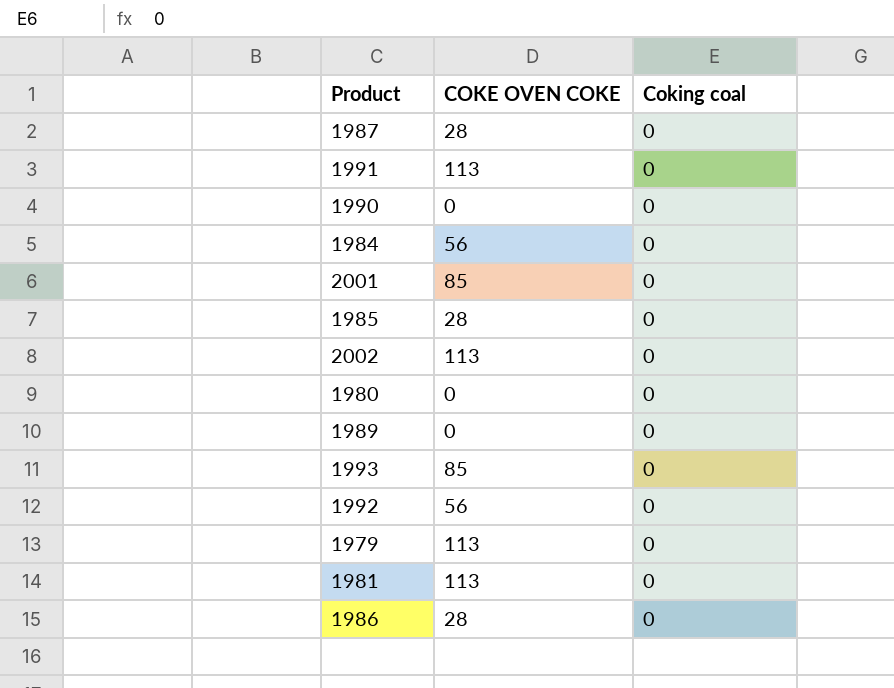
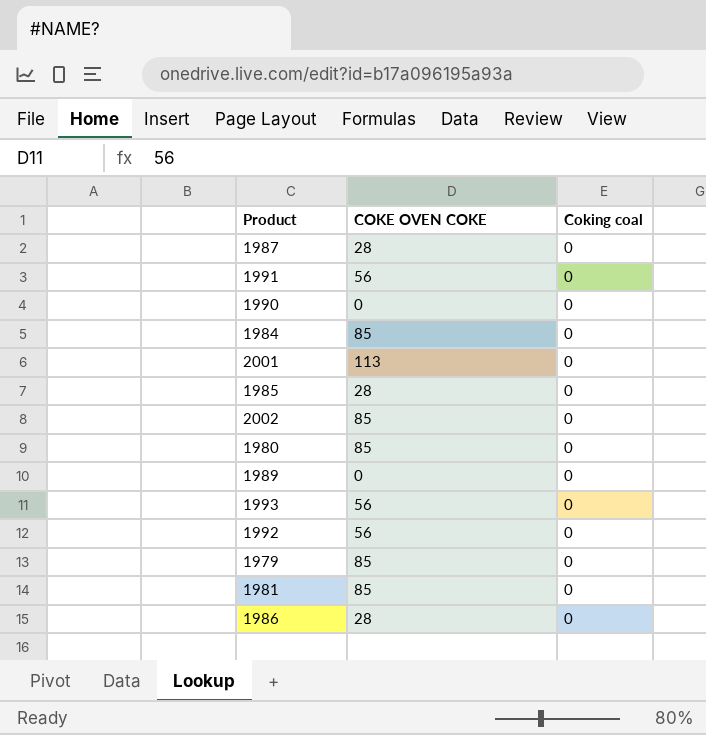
1991 | COKE OVEN COKE: 113 -> 56
1984 | COKE OVEN COKE: 56 -> 85
2001 | COKE OVEN COKE: 85 -> 113
2002 | COKE OVEN COKE: 113 -> 85
1980 | COKE OVEN COKE: 0 -> 85
1993 | COKE OVEN COKE: 85 -> 56
1979 | COKE OVEN COKE: 113 -> 85
1981 | COKE OVEN COKE: 113 -> 85

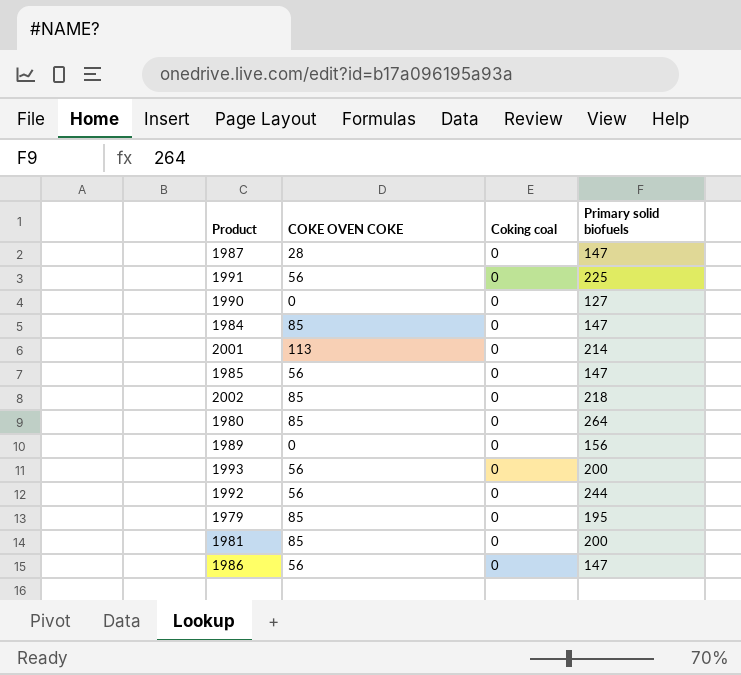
column Primary solid biofuels | position: none -> 4
1985 | COKE OVEN COKE: 28 -> 56
1986 | COKE OVEN COKE: 28 -> 56

